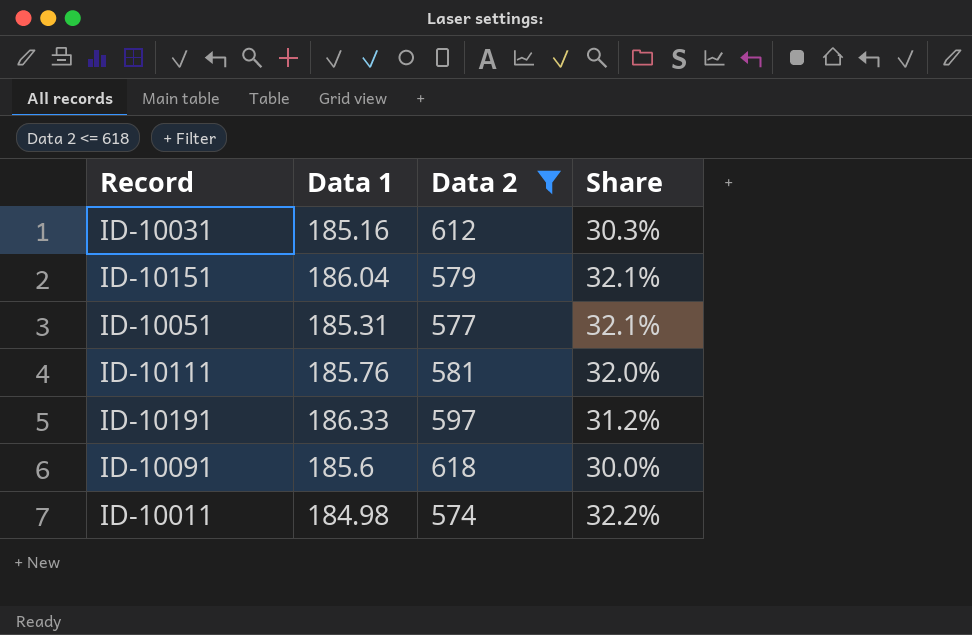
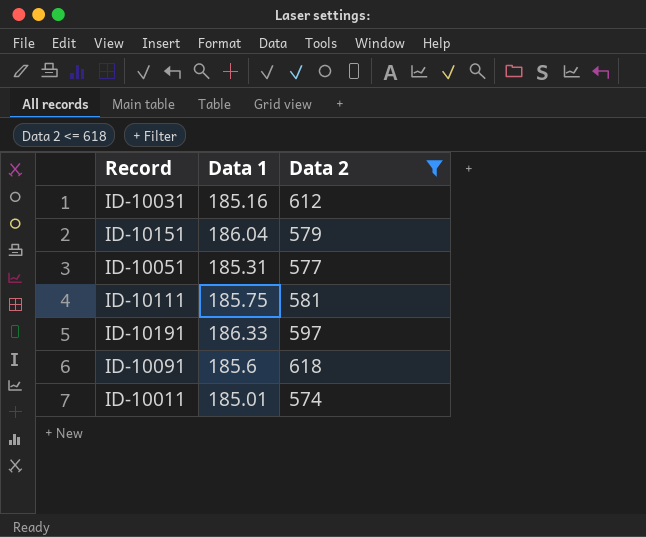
column Share | formula: [Data 1] / [Data 2] -> none
ID-10111 | Data 1: 185.76 -> 185.75
ID-10011 | Data 1: 184.98 -> 185.01

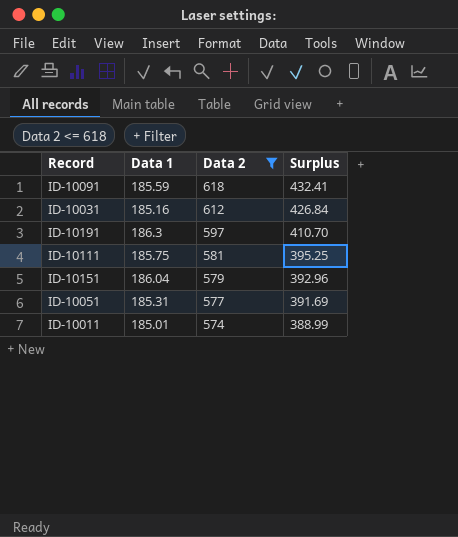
row order: none -> Data 2 descending
column Surplus | formula: none -> [Data 2] - [Data 1]
ID-10091 | Data 1: 185.6 -> 185.59
ID-10191 | Data 1: 186.33 -> 186.3

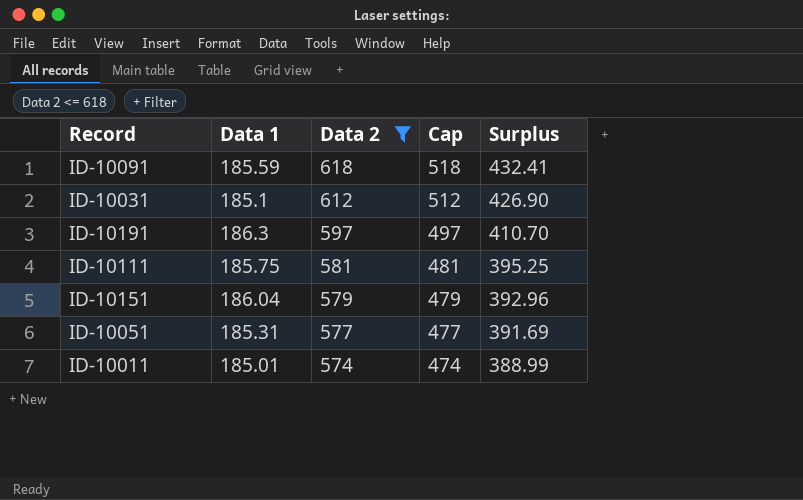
column Cap | formula: none -> [Data 2] - 100
ID-10031 | Data 1: 185.16 -> 185.1
ID-10031 | Surplus: 426.84 -> 426.90

